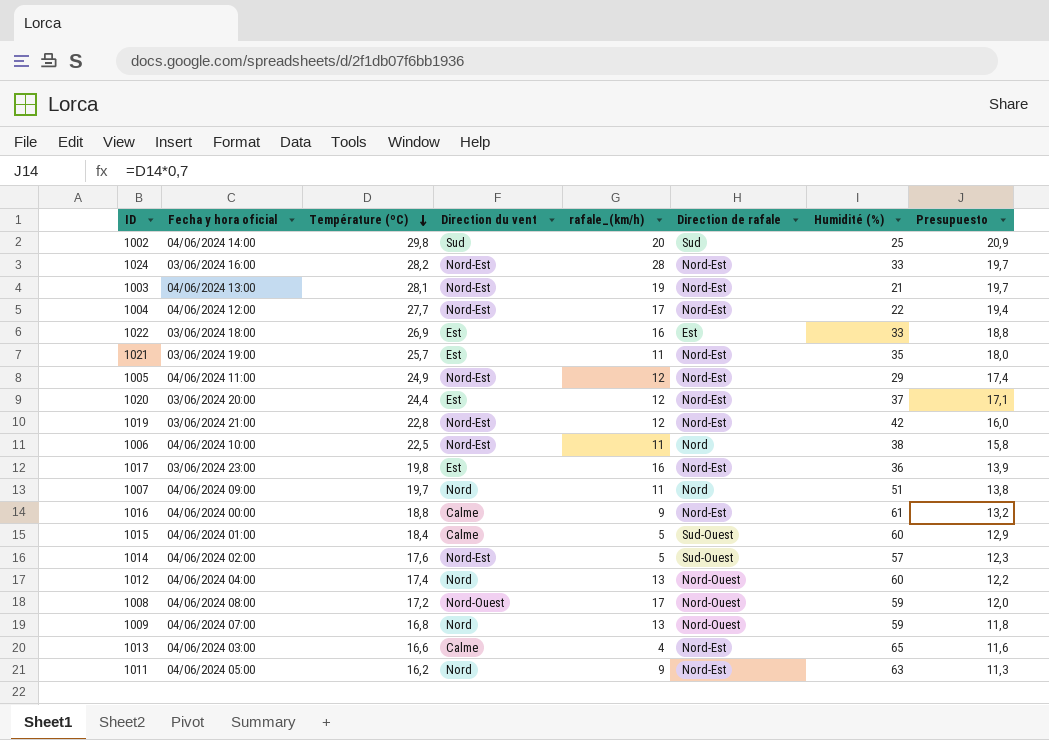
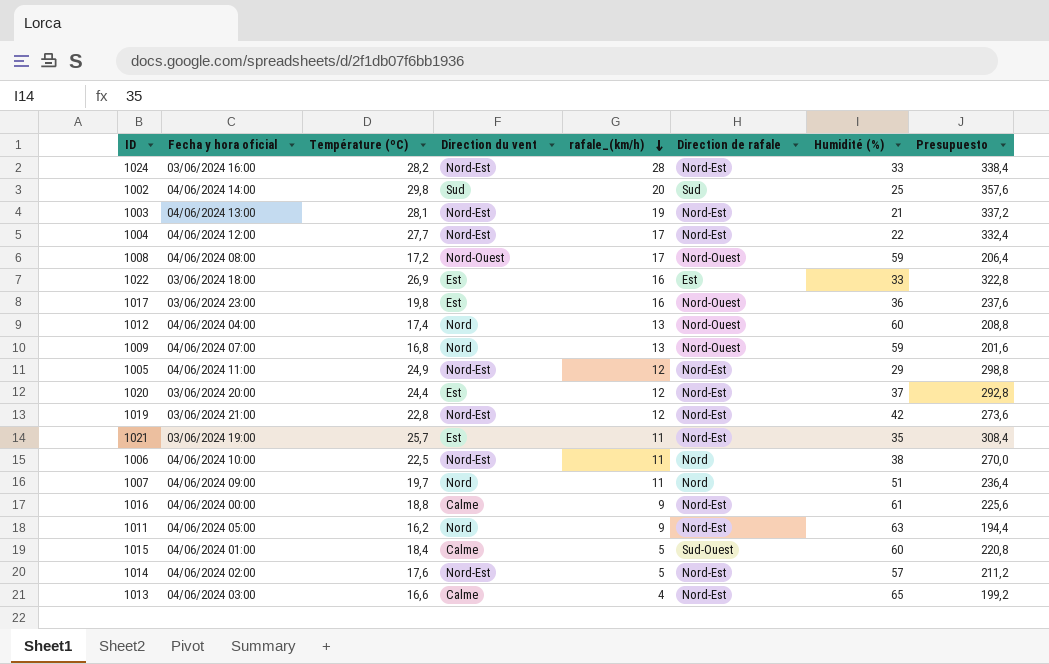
row order: Température (ºC) descending -> rafale_(km/h) descending
column Presupuesto | formula: [Température (ºC)] * 0,7 -> [Température (ºC)] * 12
1017 | Direction de rafale: Nord-Est -> Nord-Ouest
1014 | Direction de rafale: Sud-Ouest -> Nord-Est

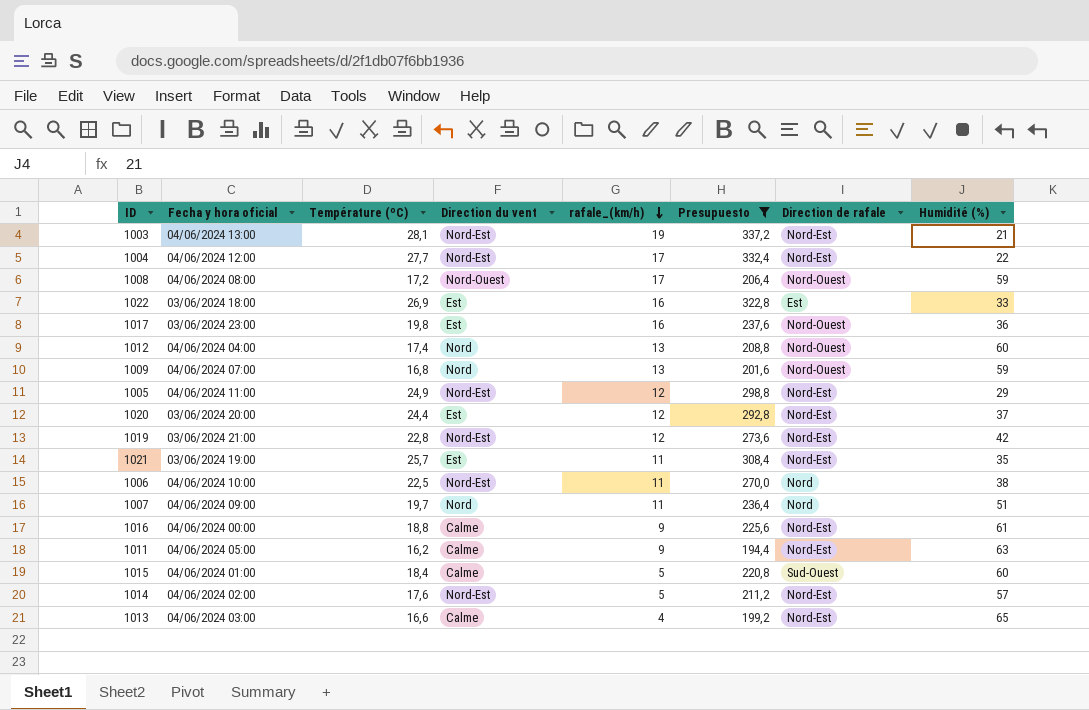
filter: none -> Presupuesto <= 337,2
column Presupuesto | position: 8 -> 6
1011 | Direction du vent: Nord -> Calme

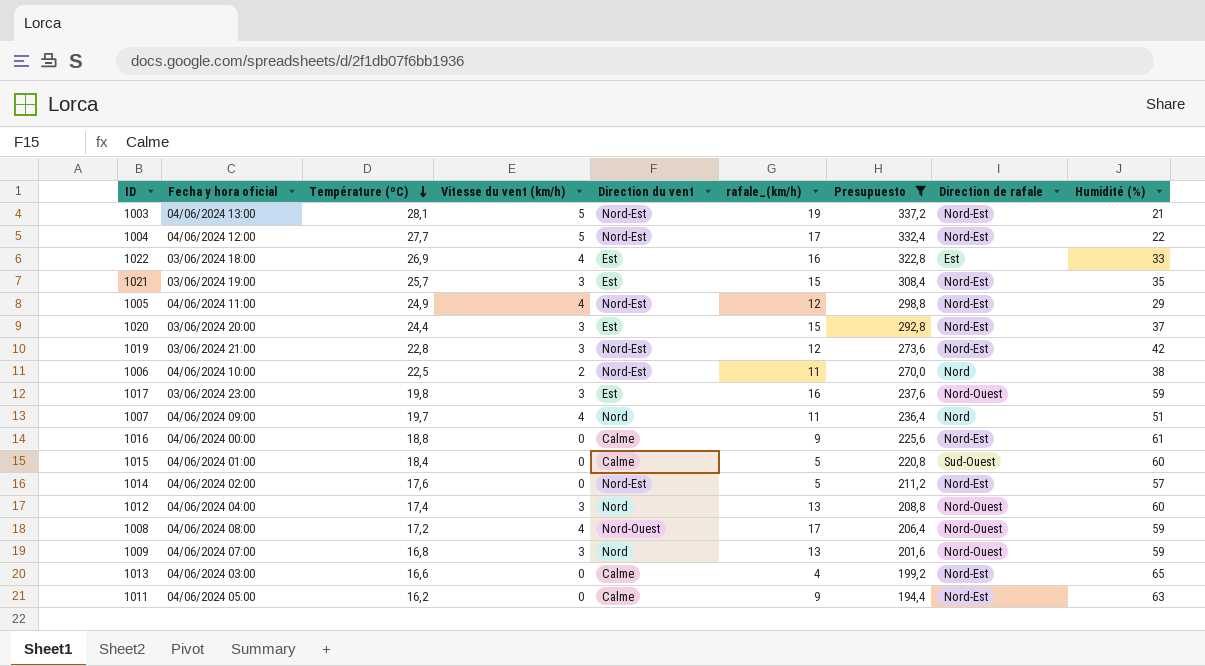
row order: rafale_(km/h) descending -> Température (ºC) descending
column Vitesse du vent (km/h) | position: none -> 4
1021 | rafale_(km/h): 11 -> 15
1020 | rafale_(km/h): 12 -> 15
1017 | Humidité (%): 36 -> 59

